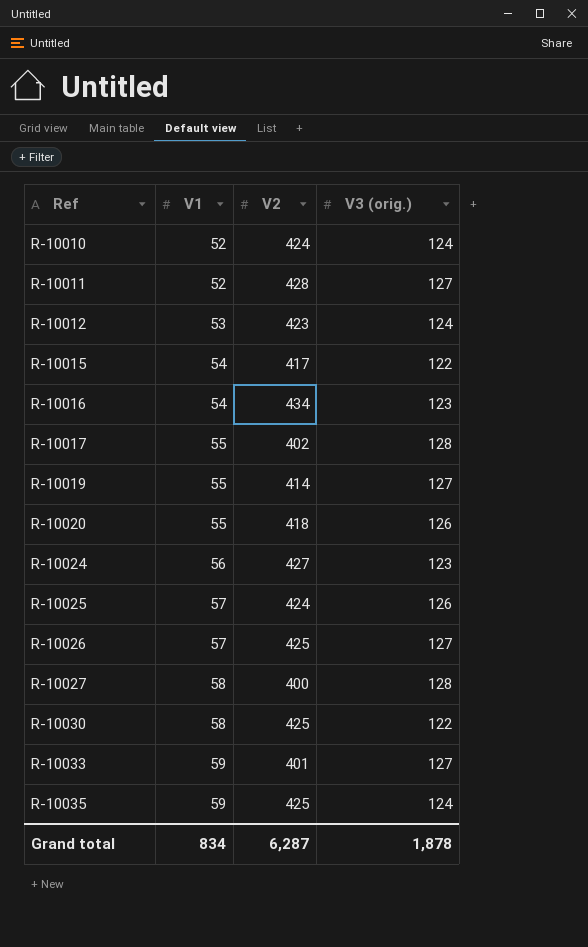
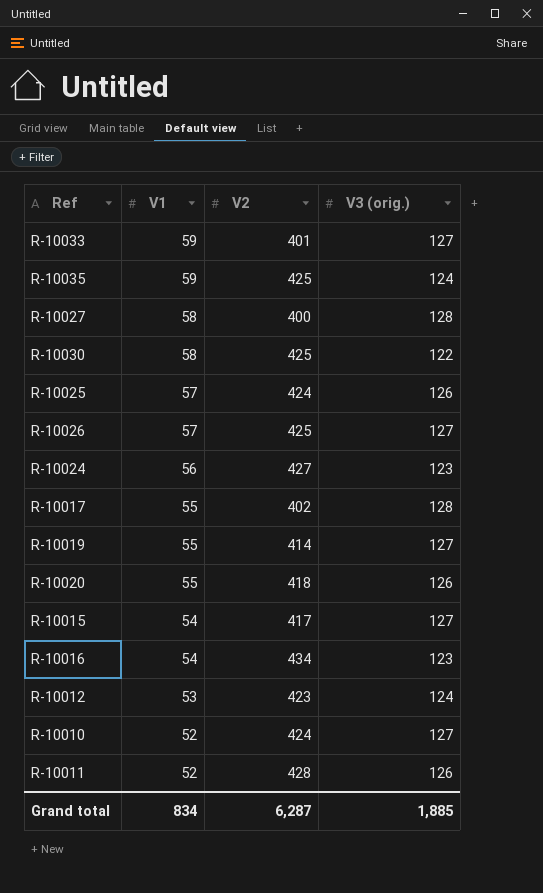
row order: Ref ascending -> V1 descending
R-10015 | V3 (orig.): 122 -> 127
R-10010 | V3 (orig.): 124 -> 127
R-10011 | V3 (orig.): 127 -> 126
Grand total | V3 (orig.): 1,878 -> 1,885

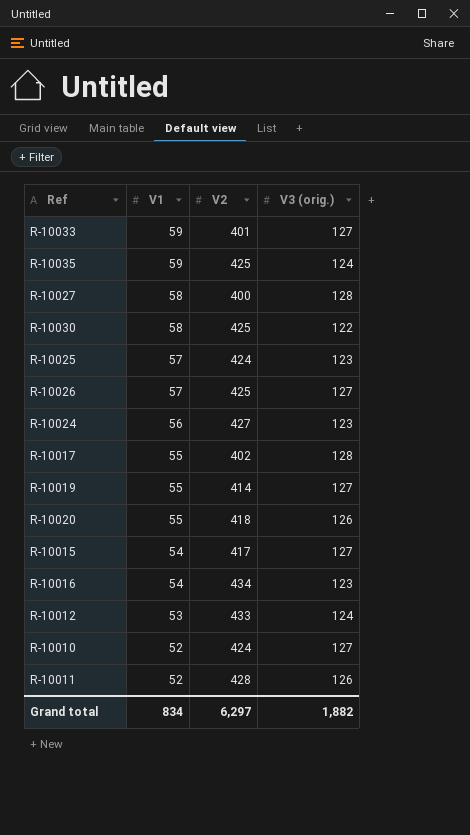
R-10025 | V3 (orig.): 126 -> 123
R-10012 | V2: 423 -> 433
Grand total | V2: 6,287 -> 6,297
Grand total | V3 (orig.): 1,885 -> 1,882

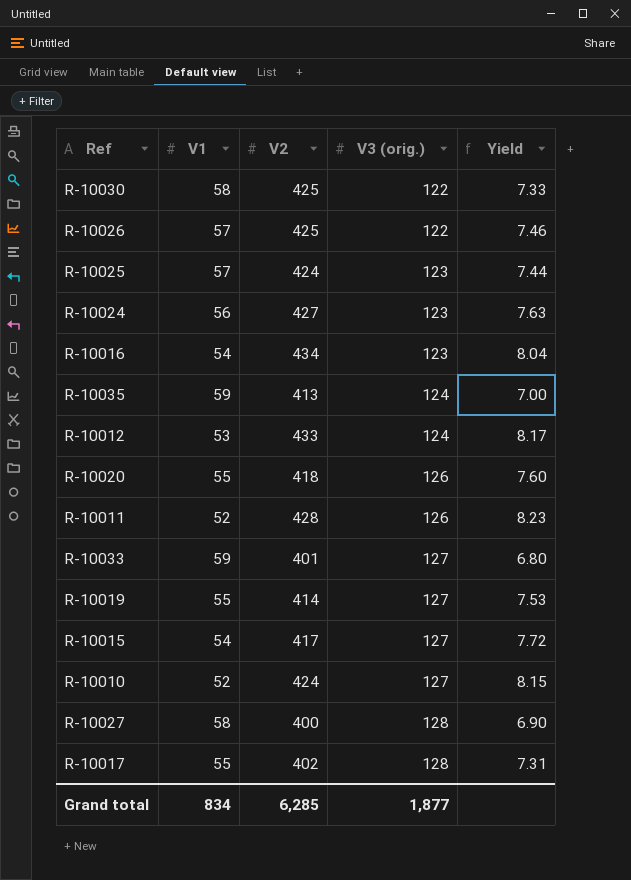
row order: V1 descending -> V3 (orig.) ascending
column Yield | formula: none -> [V2] / [V1]
R-10026 | V3 (orig.): 127 -> 122
R-10035 | V2: 425 -> 413
Grand total | V2: 6,297 -> 6,285
Grand total | V3 (orig.): 1,882 -> 1,877

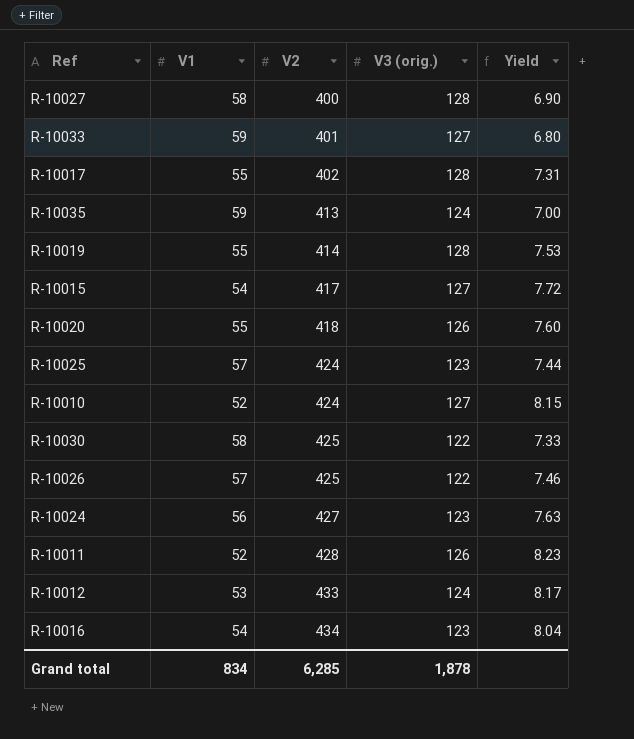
row order: V3 (orig.) ascending -> V2 ascending
R-10019 | V3 (orig.): 127 -> 128
Grand total | V3 (orig.): 1,877 -> 1,878

